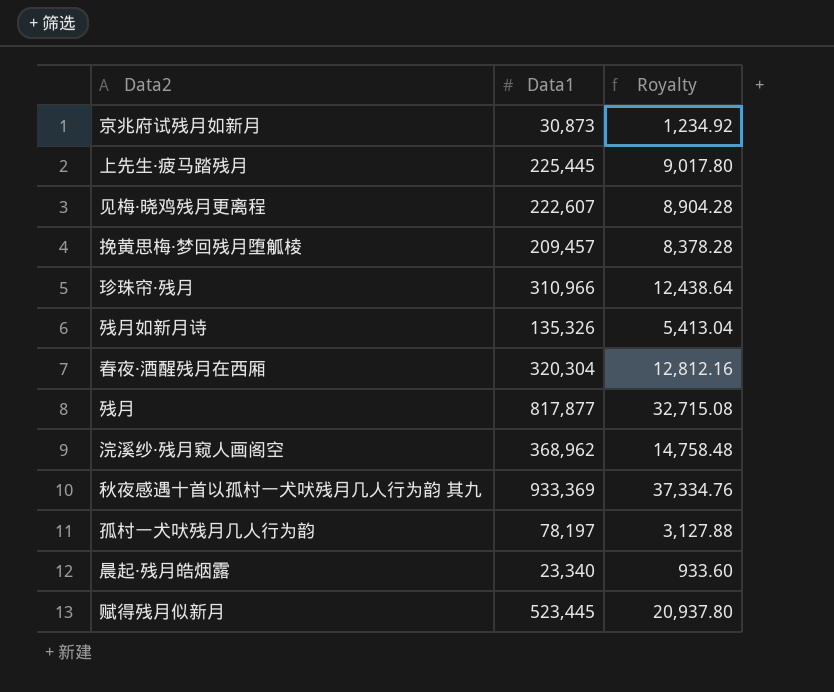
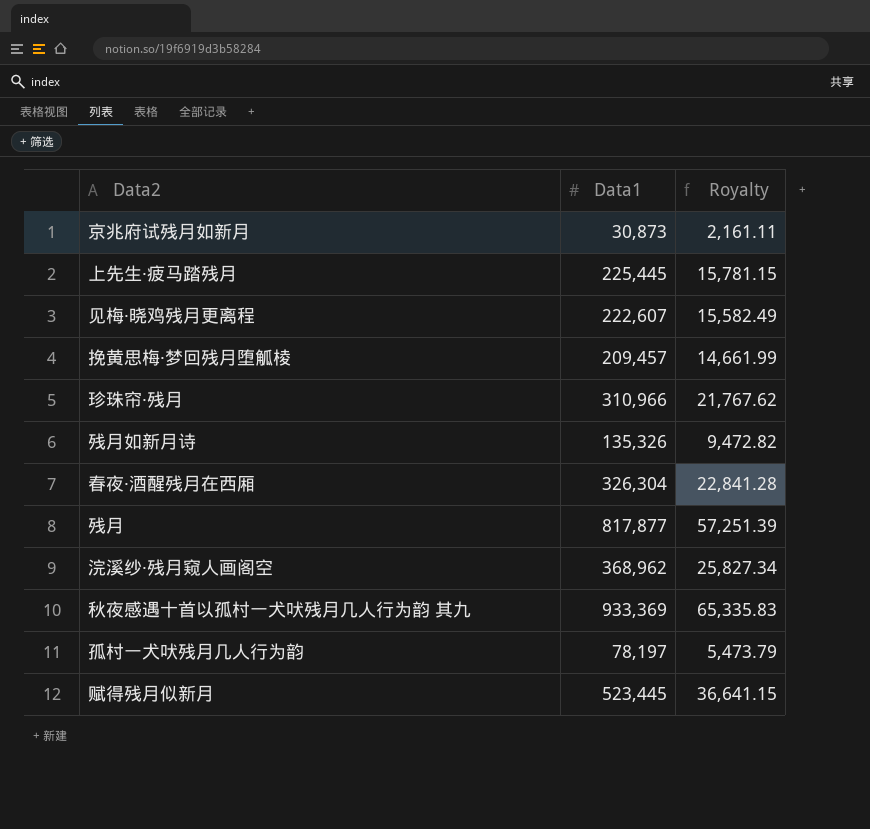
column Royalty | formula: [Data1] * 0.04 -> [Data1] * 0.07
row 晨起·残月皓烟露: 23,340 | 933.60 -> none
春夜·酒醒残月在西厢 | Data1: 320,304 -> 326,304

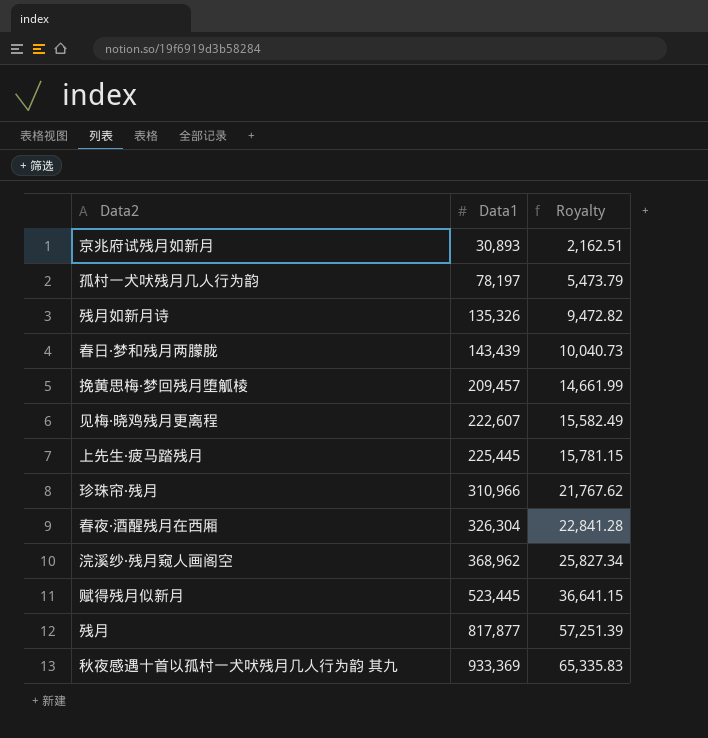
row order: none -> Data1 ascending
京兆府试残月如新月 | Data1: 30,873 -> 30,893
京兆府试残月如新月 | Royalty: 2,161.11 -> 2,162.51
row 春日·梦和残月两朦胧: none -> 143,439 | 10,040.73

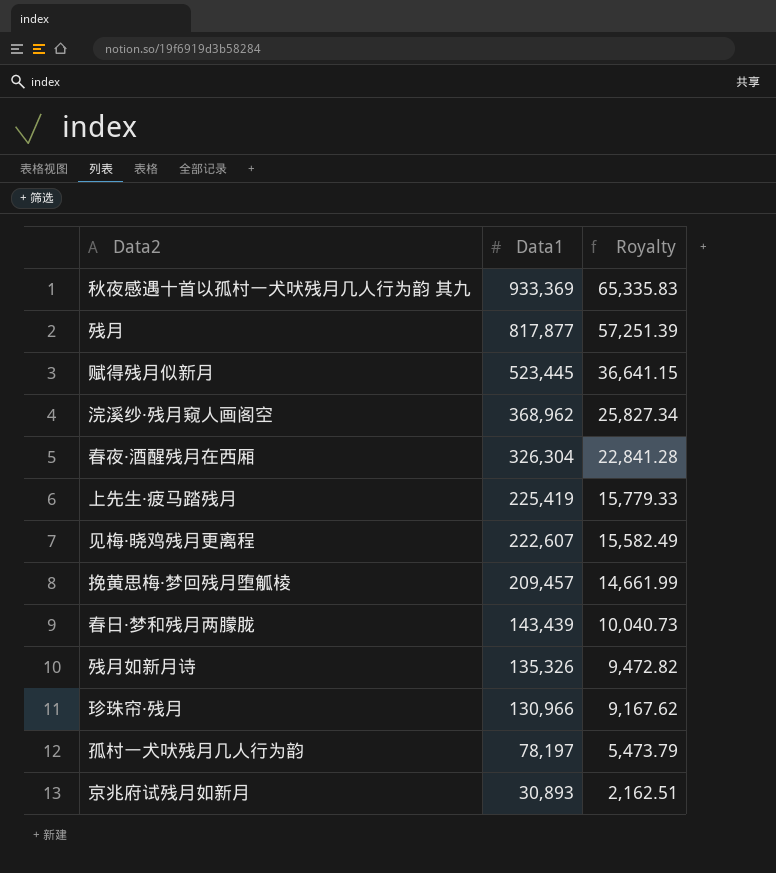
row order: Data1 ascending -> Data1 descending
上先生·疲马踏残月 | Data1: 225,445 -> 225,419
上先生·疲马踏残月 | Royalty: 15,781.15 -> 15,779.33
珍珠帘·残月 | Data1: 310,966 -> 130,966
珍珠帘·残月 | Royalty: 21,767.62 -> 9,167.62

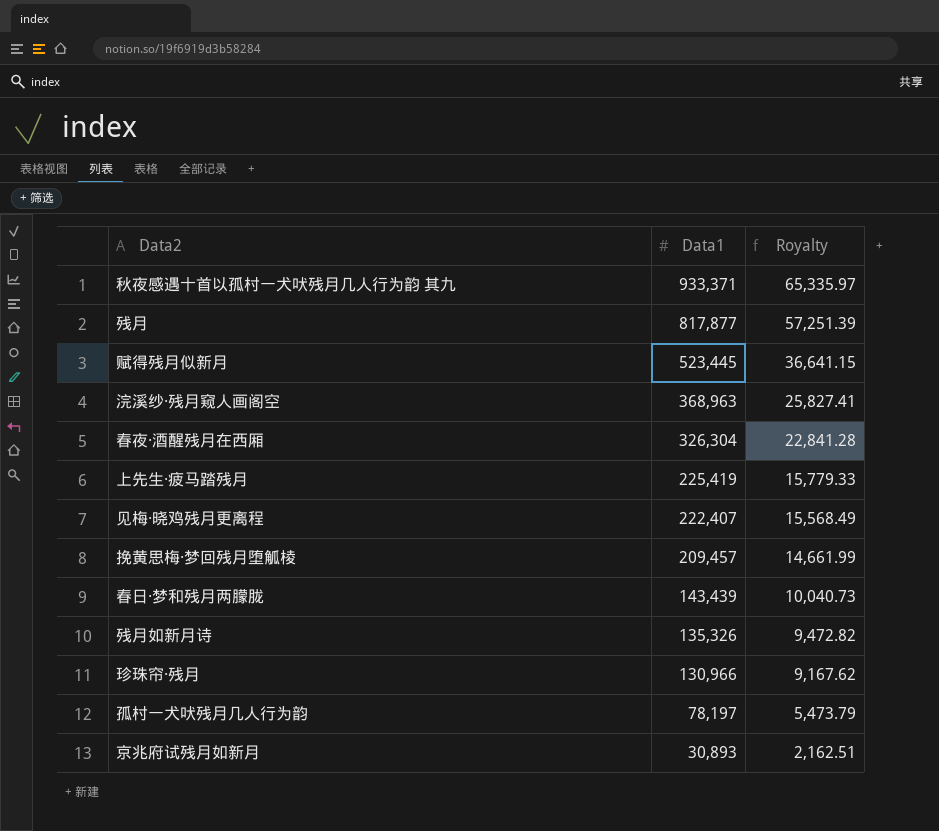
秋夜感遇十首以孤村一犬吠残月几人行为韵 其九 | Data1: 933,369 -> 933,371
秋夜感遇十首以孤村一犬吠残月几人行为韵 其九 | Royalty: 65,335.83 -> 65,335.97
浣溪纱·残月窥人画阁空 | Data1: 368,962 -> 368,963
浣溪纱·残月窥人画阁空 | Royalty: 25,827.34 -> 25,827.41
见梅·晓鸡残月更离程 | Data1: 222,607 -> 222,407
见梅·晓鸡残月更离程 | Royalty: 15,582.49 -> 15,568.49

